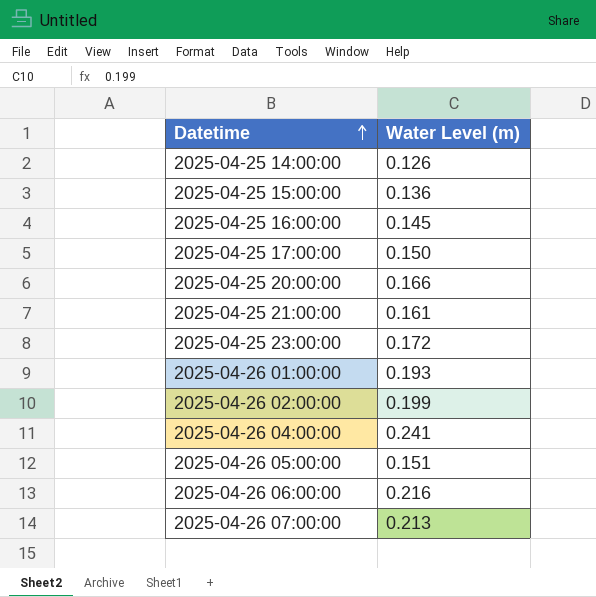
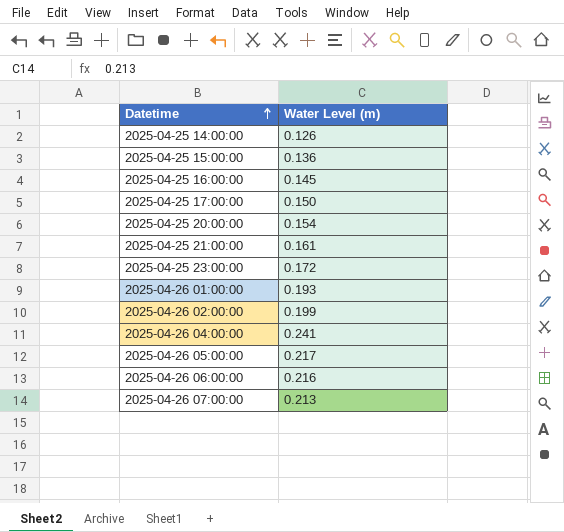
2025-04-25 20:00:00 | Water Level (m): 0.166 -> 0.154
2025-04-26 05:00:00 | Water Level (m): 0.151 -> 0.217

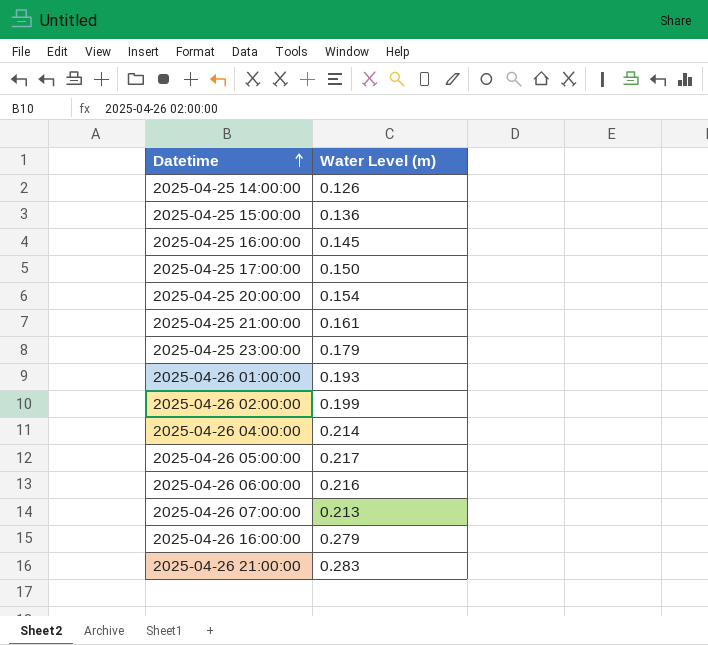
2025-04-25 23:00:00 | Water Level (m): 0.172 -> 0.179
2025-04-26 04:00:00 | Water Level (m): 0.241 -> 0.214
row 2025-04-26 16:00:00: none -> 0.279
row 2025-04-26 21:00:00: none -> 0.283

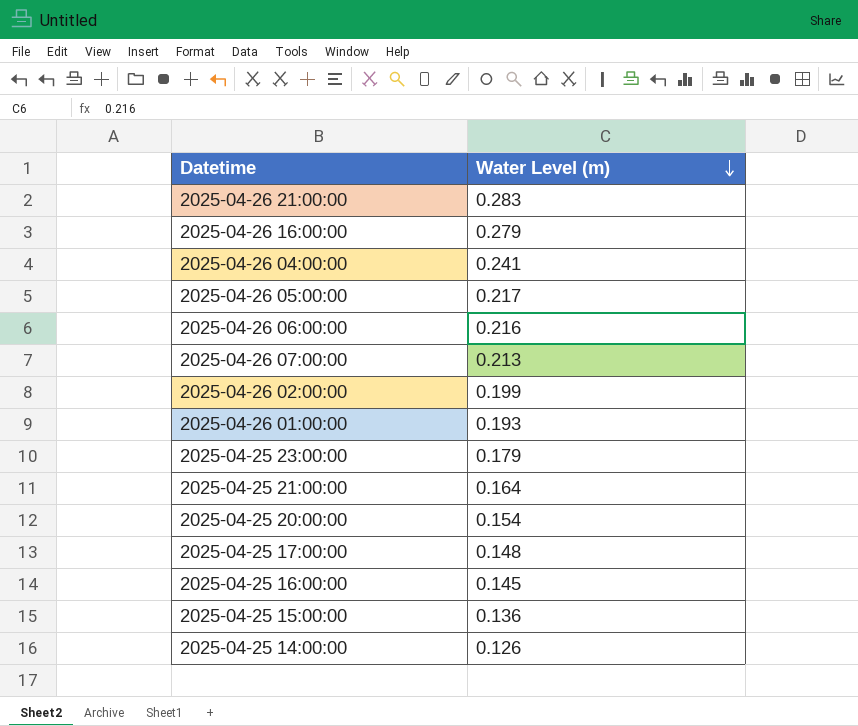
row order: Datetime ascending -> Water Level (m) descending
2025-04-26 04:00:00 | Water Level (m): 0.214 -> 0.241
2025-04-25 21:00:00 | Water Level (m): 0.161 -> 0.164
2025-04-25 17:00:00 | Water Level (m): 0.150 -> 0.148

